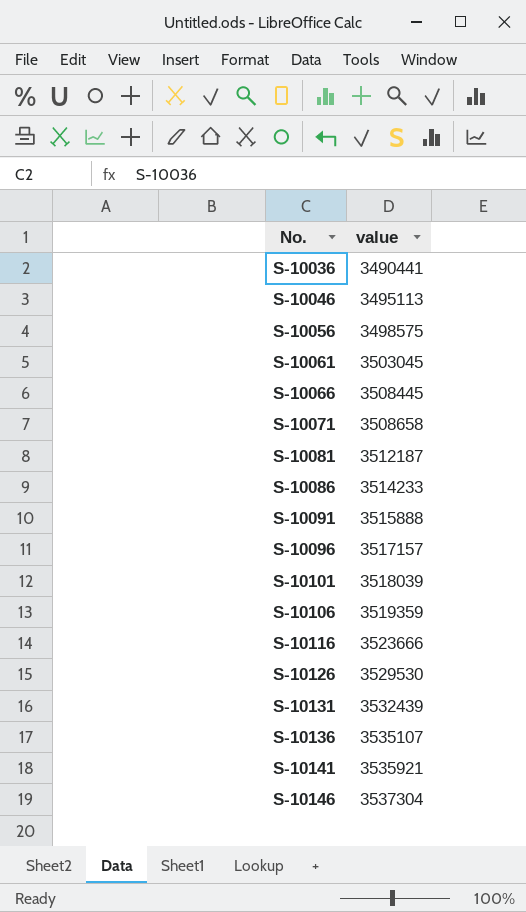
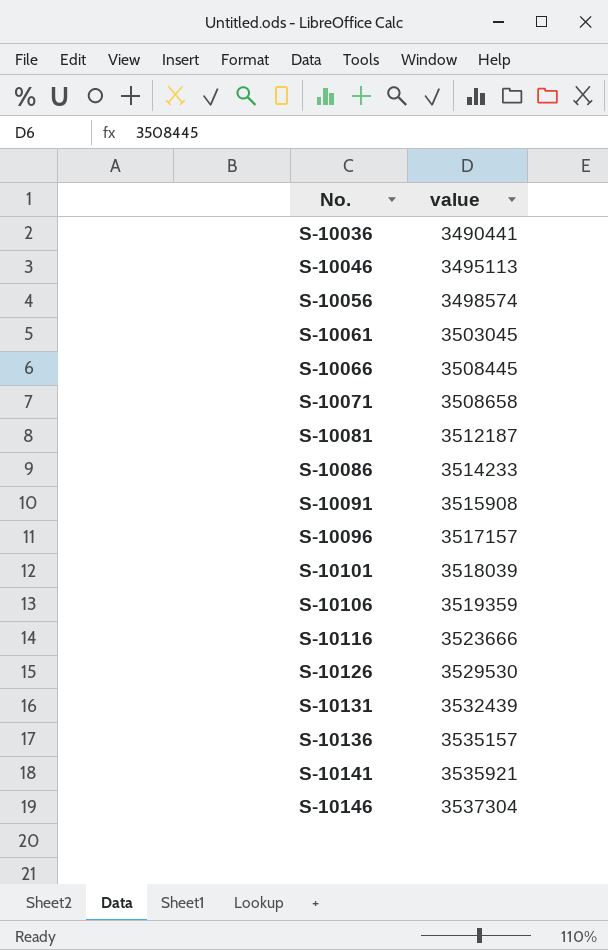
S-10056 | value: 3498575 -> 3498574
S-10091 | value: 3515888 -> 3515908
S-10136 | value: 3535107 -> 3535157

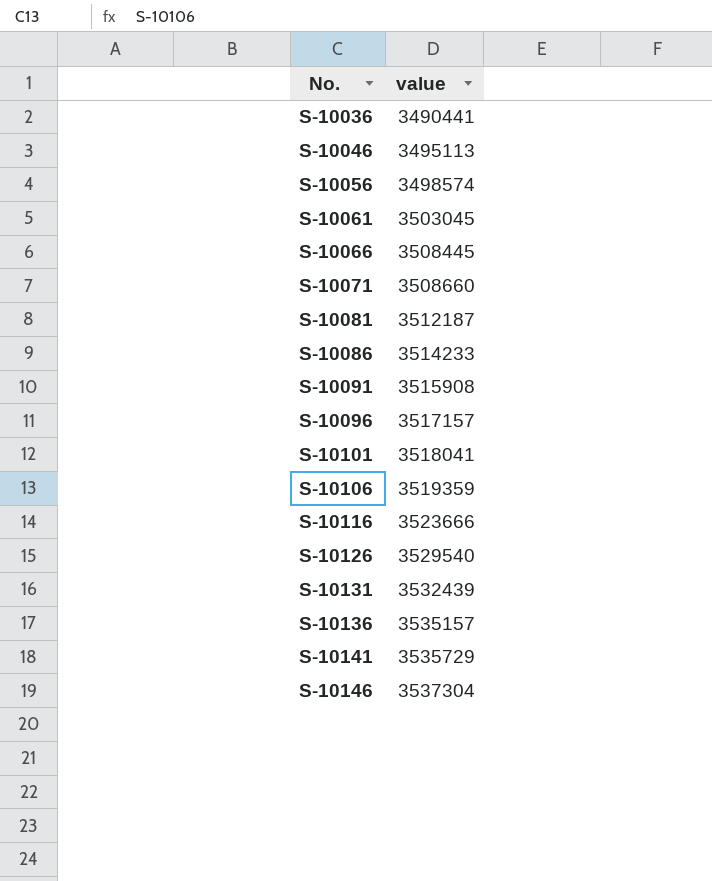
S-10071 | value: 3508658 -> 3508660
S-10101 | value: 3518039 -> 3518041
S-10126 | value: 3529530 -> 3529540
S-10141 | value: 3535921 -> 3535729

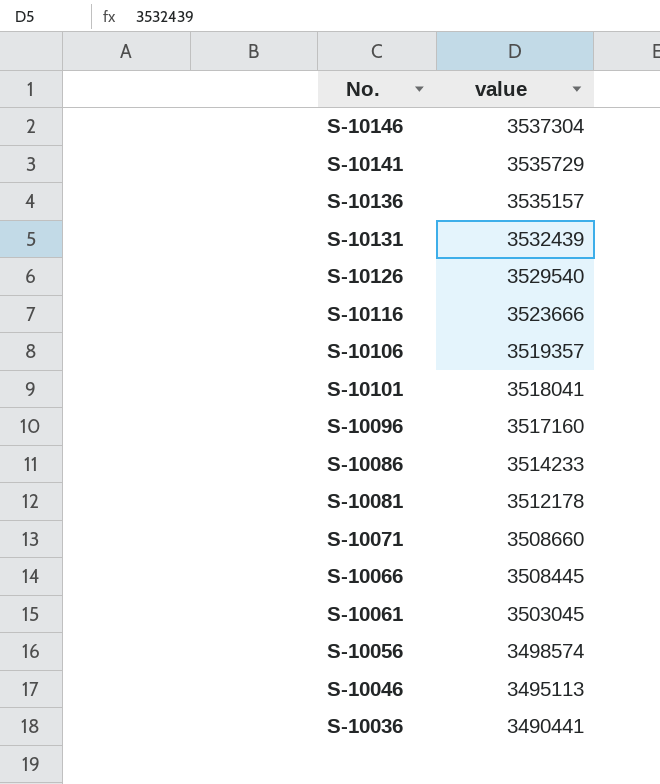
row order: No. ascending -> No. descending
row S-10091: 3515908 -> none
S-10106 | value: 3519359 -> 3519357
S-10096 | value: 3517157 -> 3517160
S-10081 | value: 3512187 -> 3512178

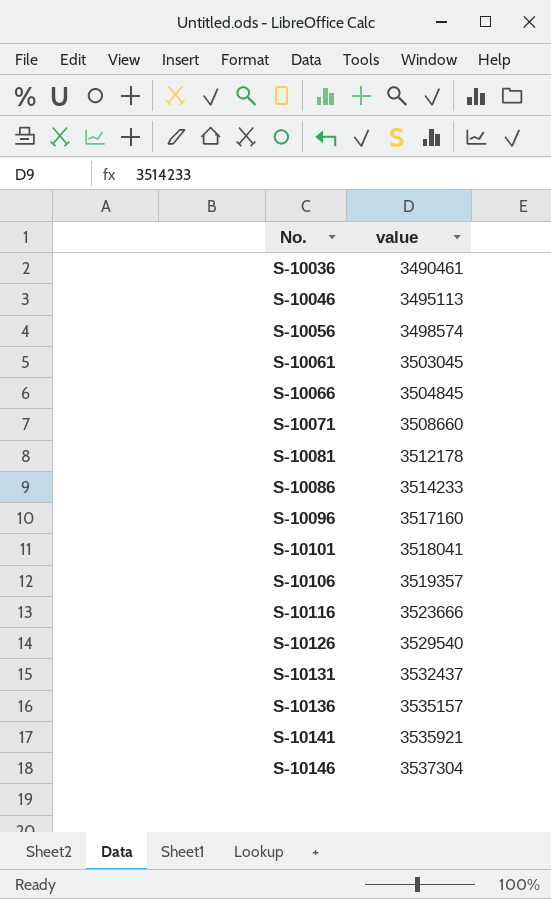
row order: No. descending -> No. ascending
S-10036 | value: 3490441 -> 3490461
S-10066 | value: 3508445 -> 3504845
S-10131 | value: 3532439 -> 3532437
S-10141 | value: 3535729 -> 3535921

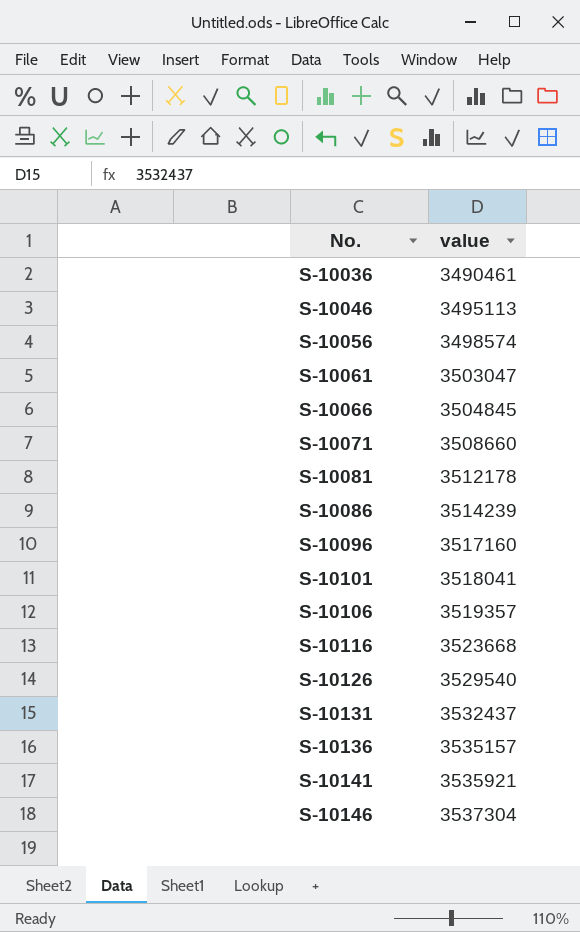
S-10061 | value: 3503045 -> 3503047
S-10086 | value: 3514233 -> 3514239
S-10116 | value: 3523666 -> 3523668

